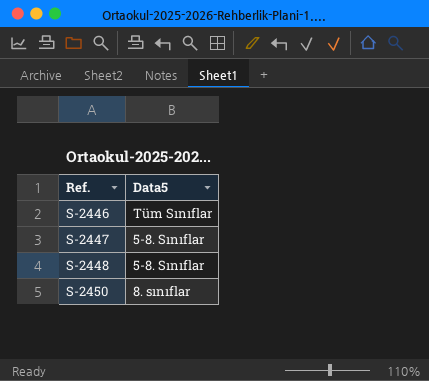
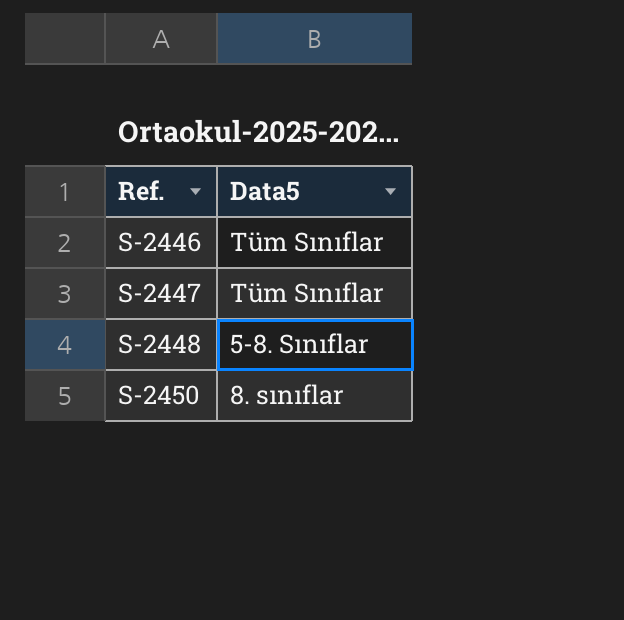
S-2447 | Data5: 5-8. Sınıflar -> Tüm Sınıflar

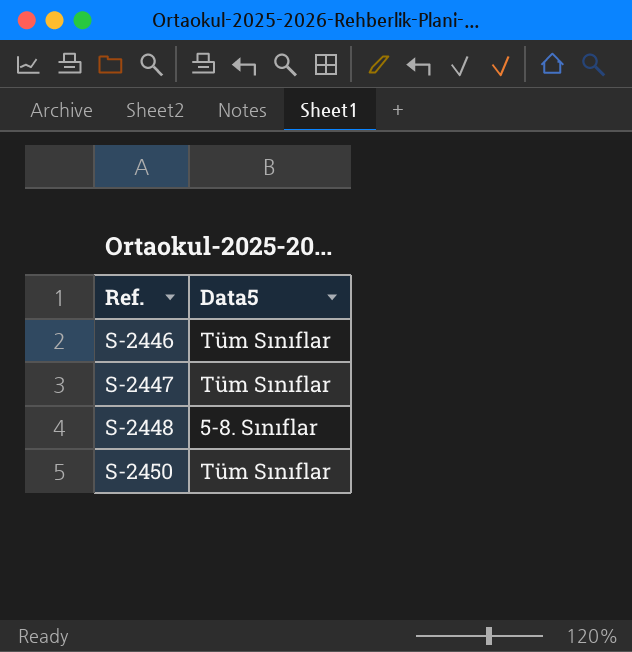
S-2450 | Data5: 8. sınıflar -> Tüm Sınıflar

